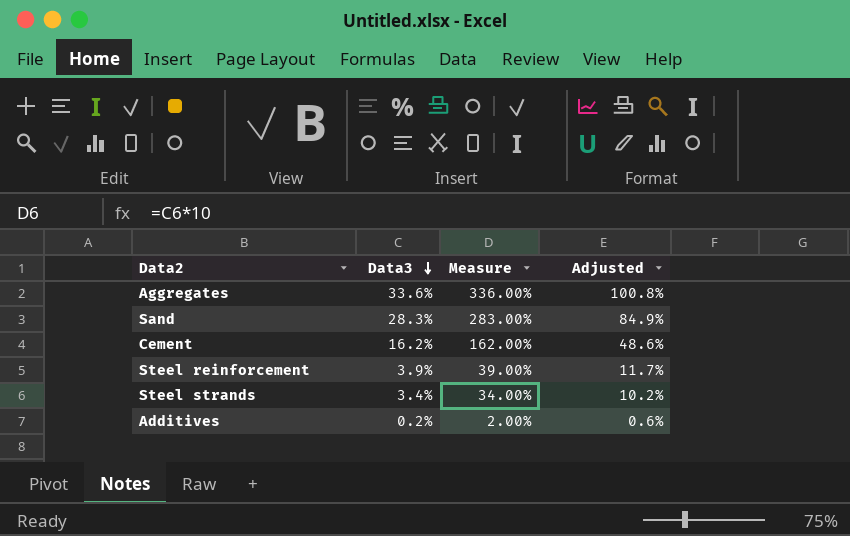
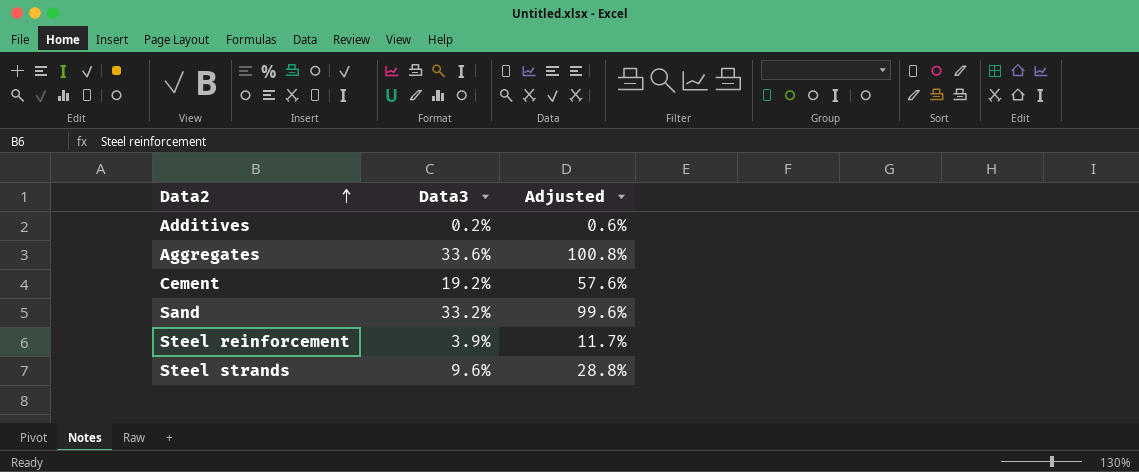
row order: Data3 descending -> Data2 ascending
column Measure | formula: [Data3] * 10 -> none
Cement | Data3: 16.2% -> 19.2%
Cement | Adjusted: 48.6% -> 57.6%
Sand | Data3: 28.3% -> 33.2%
Sand | Adjusted: 84.9% -> 99.6%
Steel strands | Data3: 3.4% -> 9.6%
Steel strands | Adjusted: 10.2% -> 28.8%

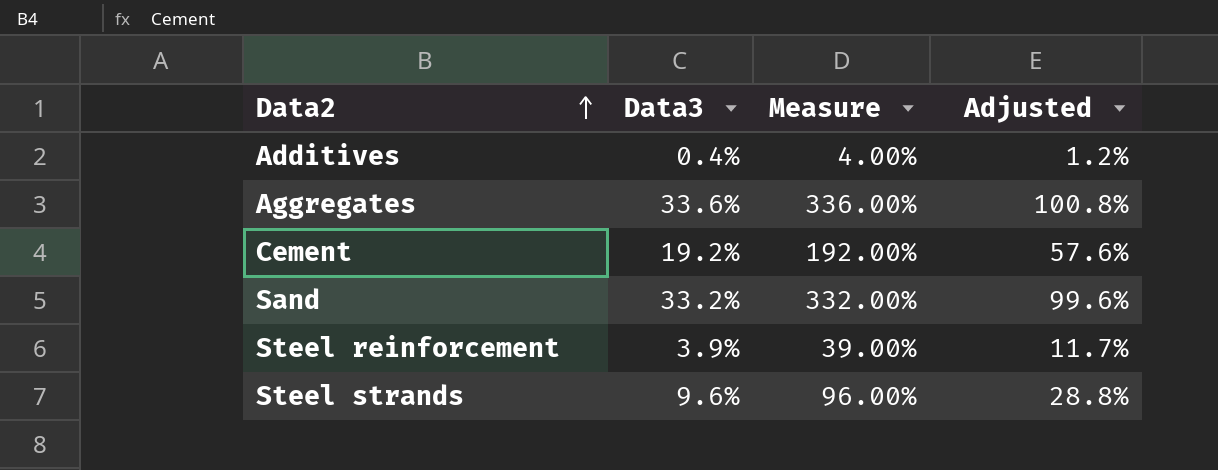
column Measure | formula: none -> [Data3] * 10
Additives | Data3: 0.2% -> 0.4%
Additives | Adjusted: 0.6% -> 1.2%

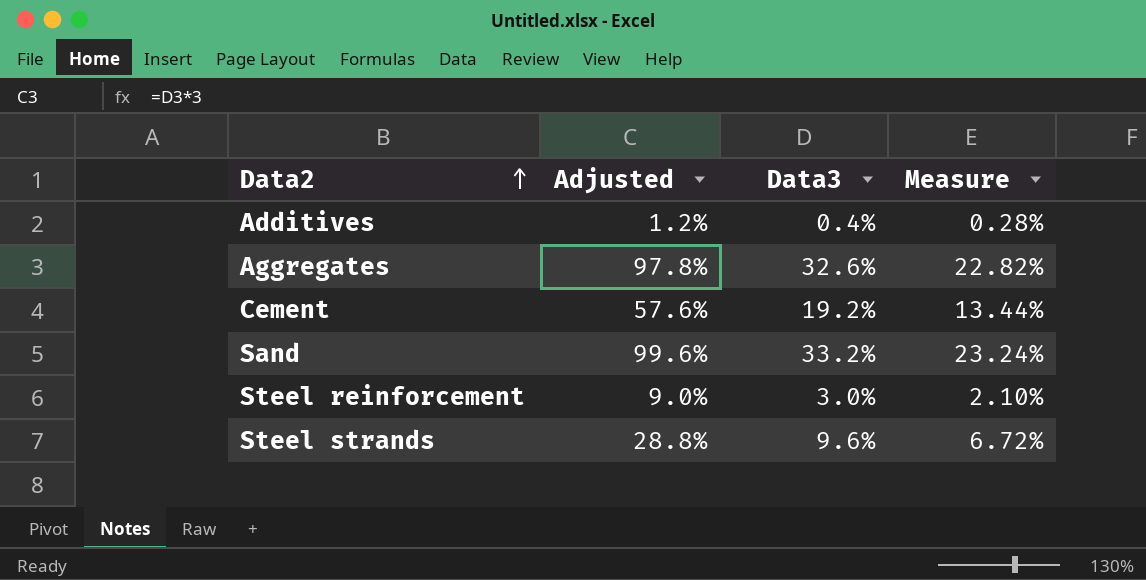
column Adjusted | position: 4 -> 2
column Measure | formula: [Data3] * 10 -> [Data3] * 0.7
Aggregates | Adjusted: 100.8% -> 97.8%
Aggregates | Data3: 33.6% -> 32.6%
Steel reinforcement | Adjusted: 11.7% -> 9.0%
Steel reinforcement | Data3: 3.9% -> 3.0%

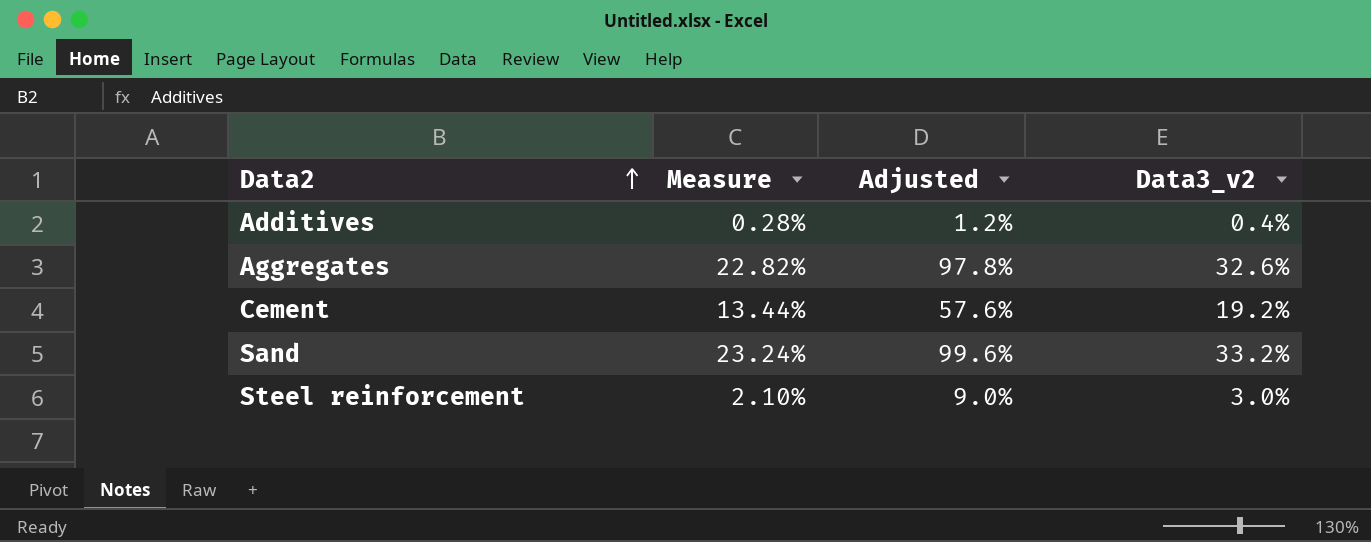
column Measure | position: 4 -> 2
column name: Data3 -> Data3_v2
row Steel strands: 28.8% | 9.6% | 6.72% -> none

